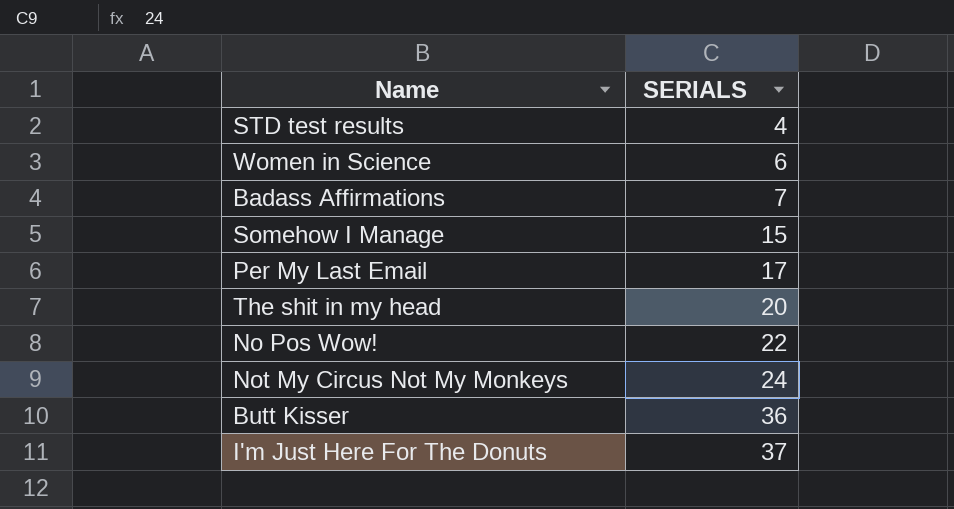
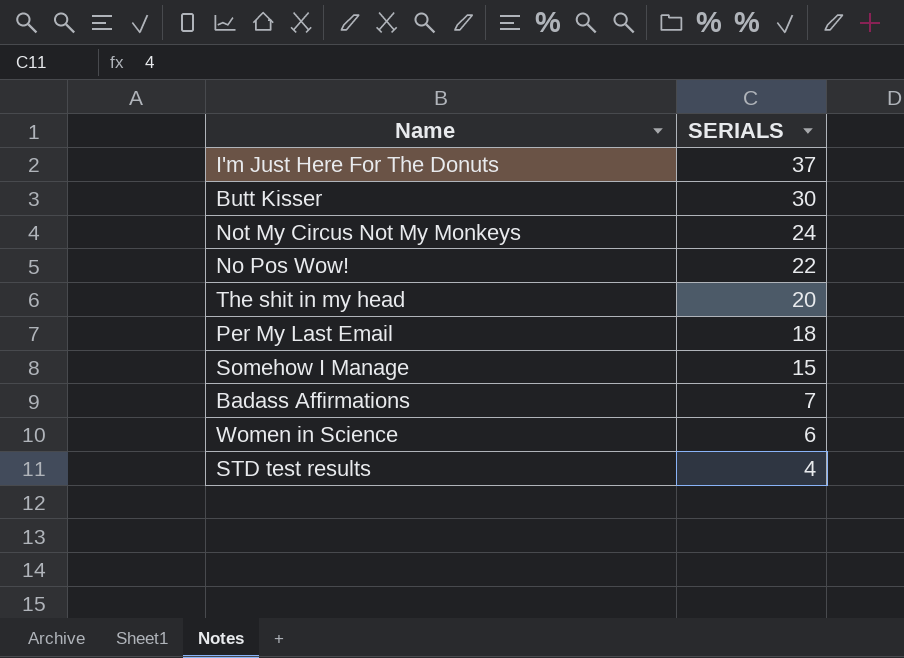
row order: SERIALS ascending -> SERIALS descending
Butt Kisser | SERIALS: 36 -> 30
Per My Last Email | SERIALS: 17 -> 18

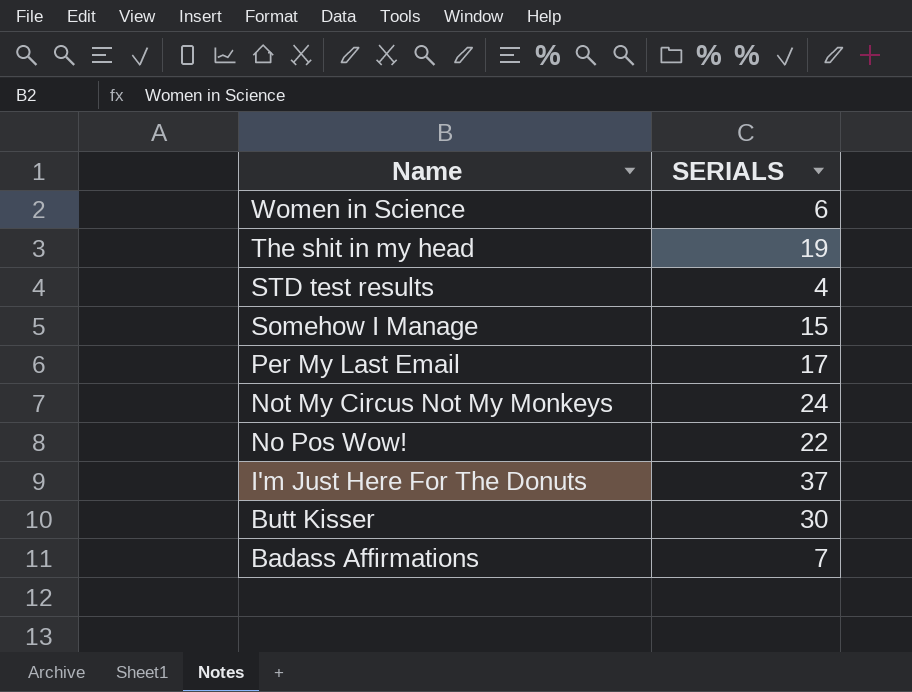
row order: SERIALS descending -> Name descending
The shit in my head | SERIALS: 20 -> 19
Per My Last Email | SERIALS: 18 -> 17

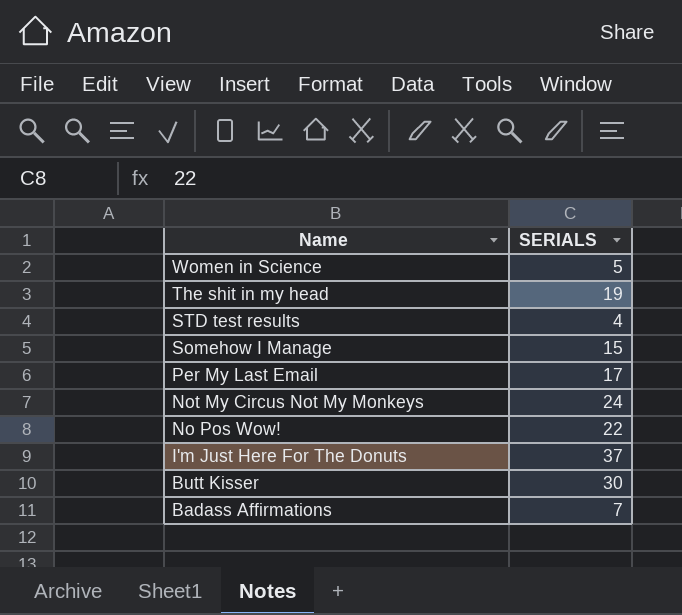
Women in Science | SERIALS: 6 -> 5

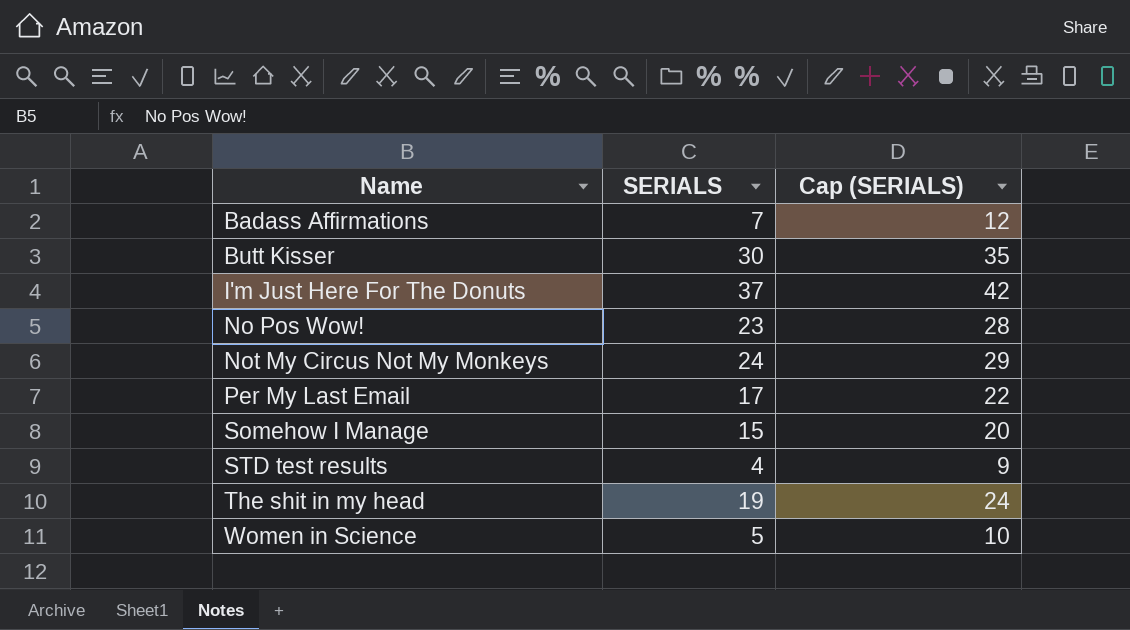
row order: Name descending -> Name ascending
column Cap (SERIALS) | formula: none -> [SERIALS] + 5
No Pos Wow! | SERIALS: 22 -> 23

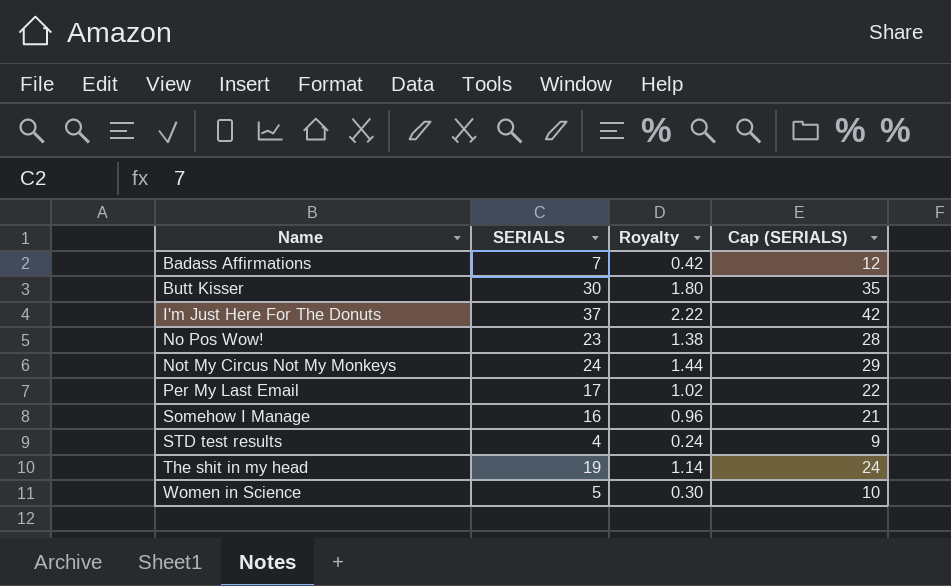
column Royalty | formula: none -> [SERIALS] * 0.06
Somehow I Manage | SERIALS: 15 -> 16
Somehow I Manage | Cap (SERIALS): 20 -> 21

